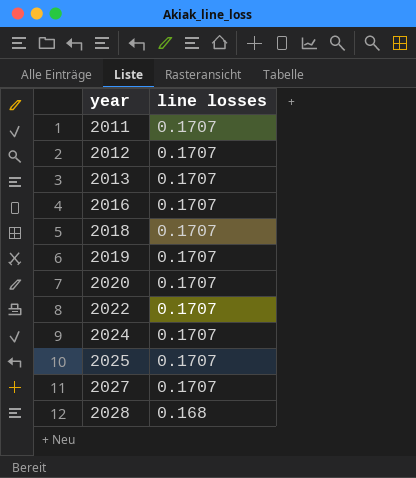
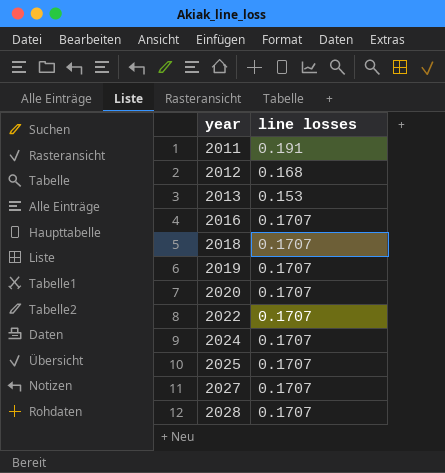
2011 | line losses: 0.1707 -> 0.191
2012 | line losses: 0.1707 -> 0.168
2013 | line losses: 0.1707 -> 0.153
2028 | line losses: 0.168 -> 0.1707

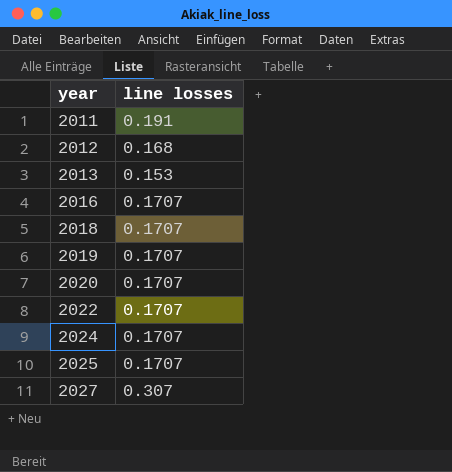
row 2028: 0.1707 -> none
2027 | line losses: 0.1707 -> 0.307

